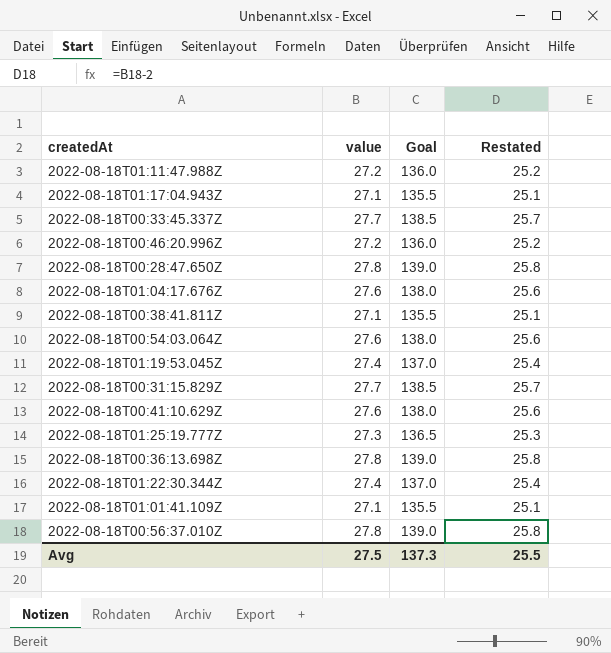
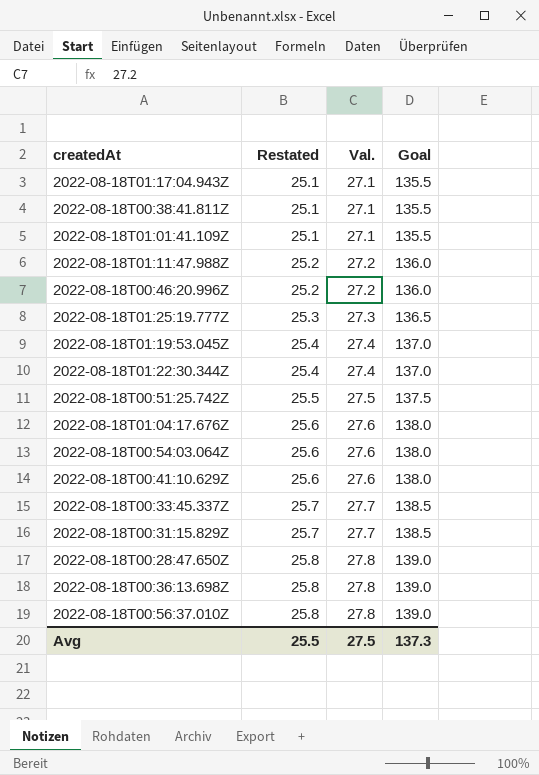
row order: none -> Restated ascending
column Restated | position: 4 -> 2
column name: value -> Val.
row 2022-08-18T00:51:25.742Z: none -> 25.5 | 27.5 | 137.5

